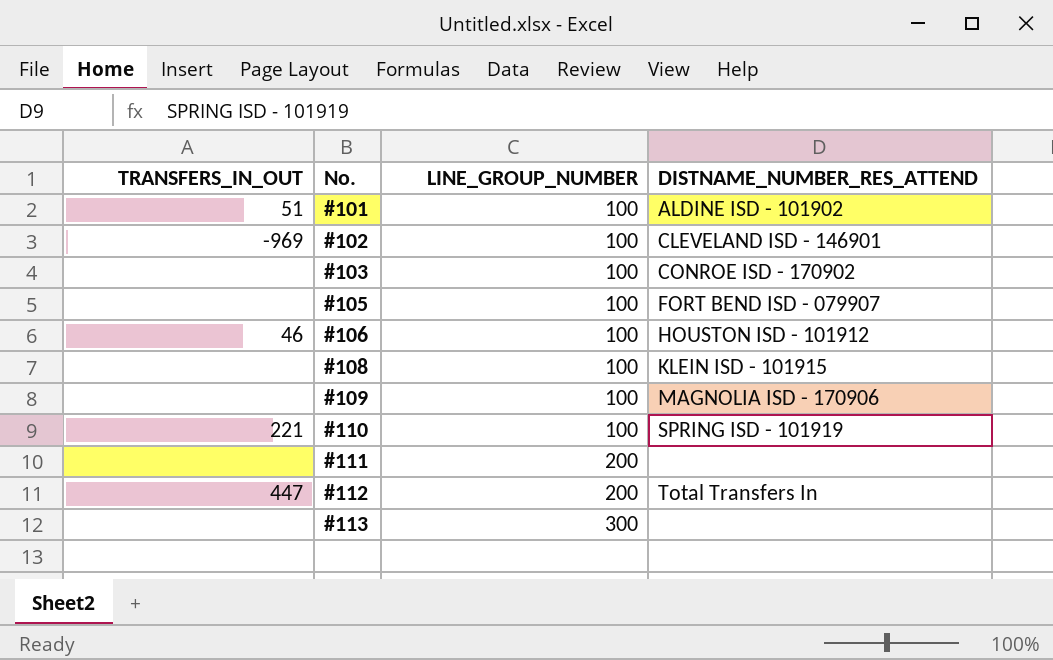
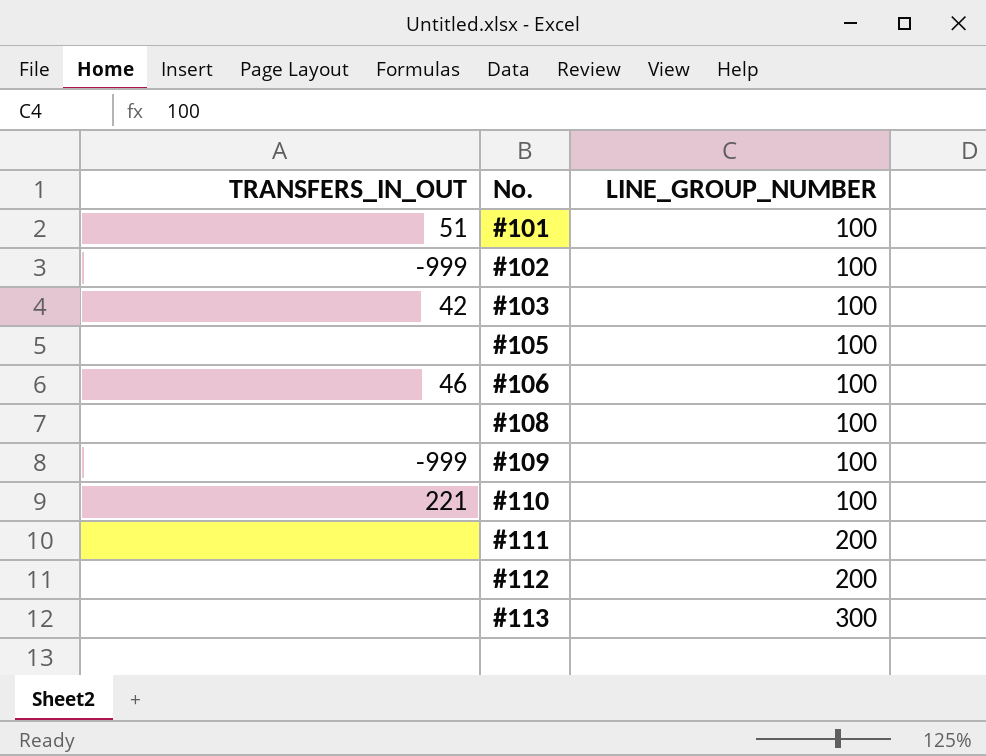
column DISTNAME_NUMBER_RES_ATTEND | position: 4 -> none
#102 | TRANSFERS_IN_OUT: -969 -> -999
#103 | TRANSFERS_IN_OUT: none -> 42
#109 | TRANSFERS_IN_OUT: none -> -999
#112 | TRANSFERS_IN_OUT: 447 -> none

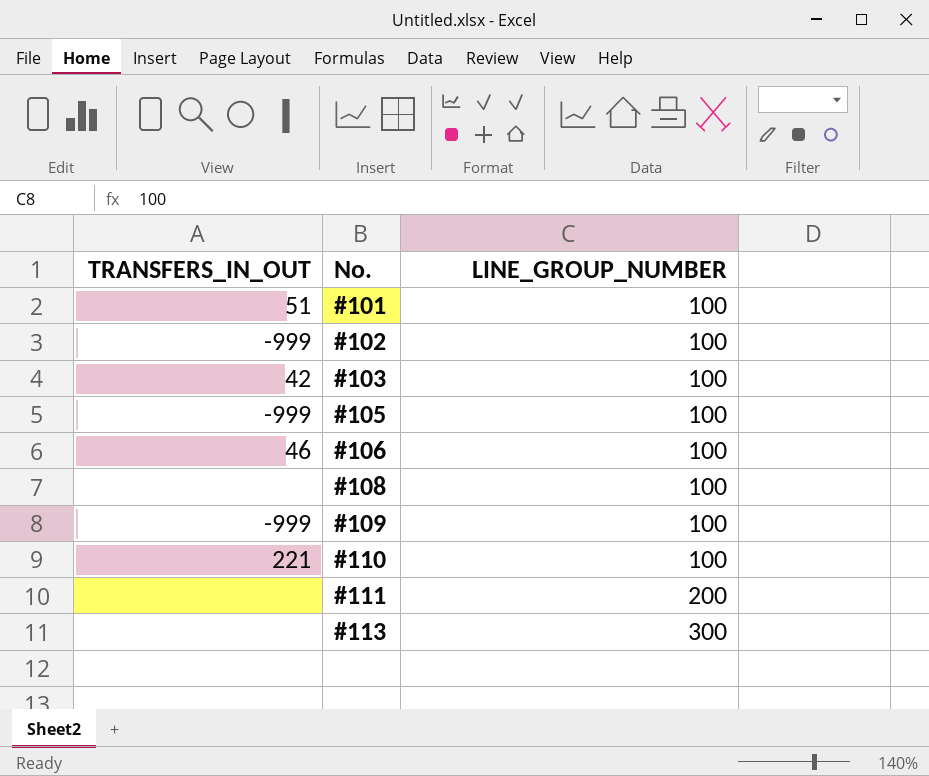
row #112: none | 200 -> none
#105 | TRANSFERS_IN_OUT: none -> -999

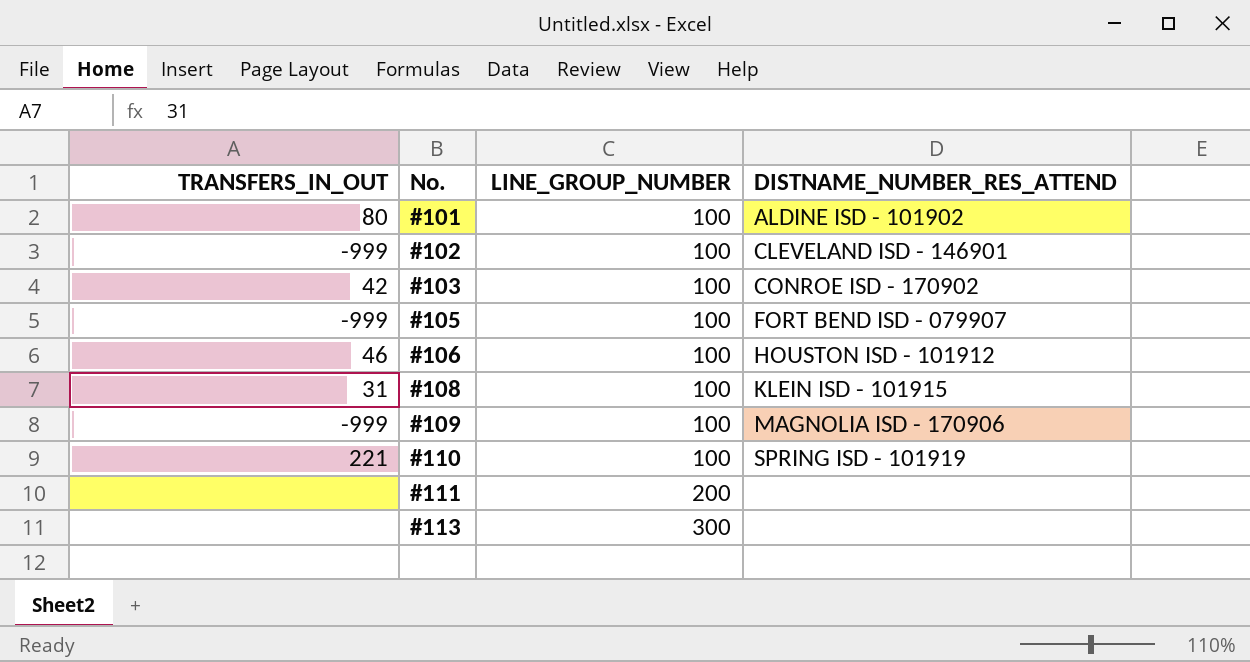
column DISTNAME_NUMBER_RES_ATTEND | position: none -> 4
#101 | TRANSFERS_IN_OUT: 51 -> 80
#108 | TRANSFERS_IN_OUT: none -> 31

